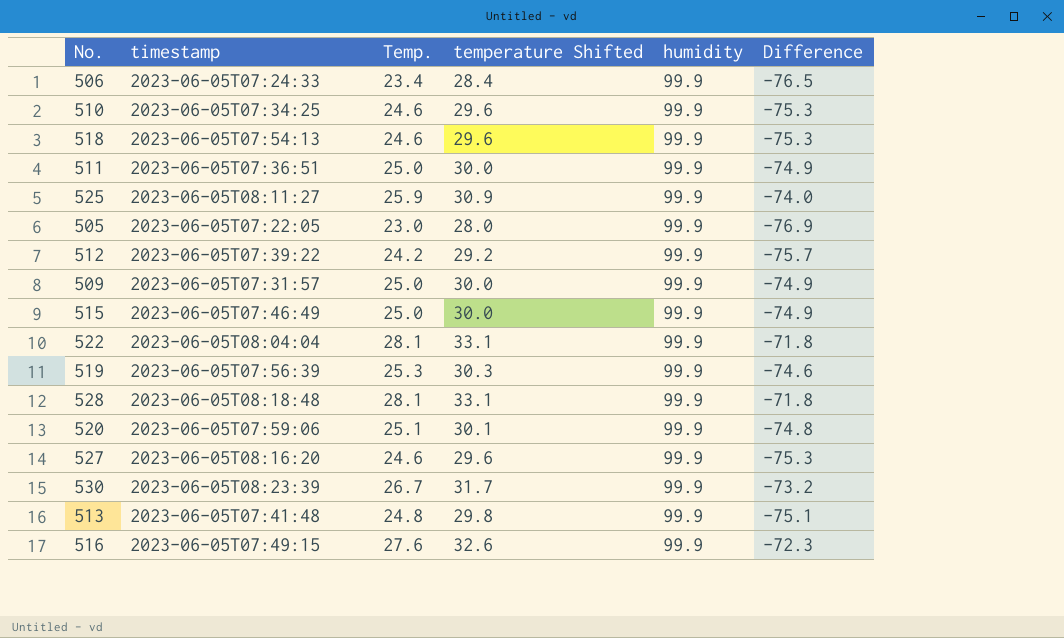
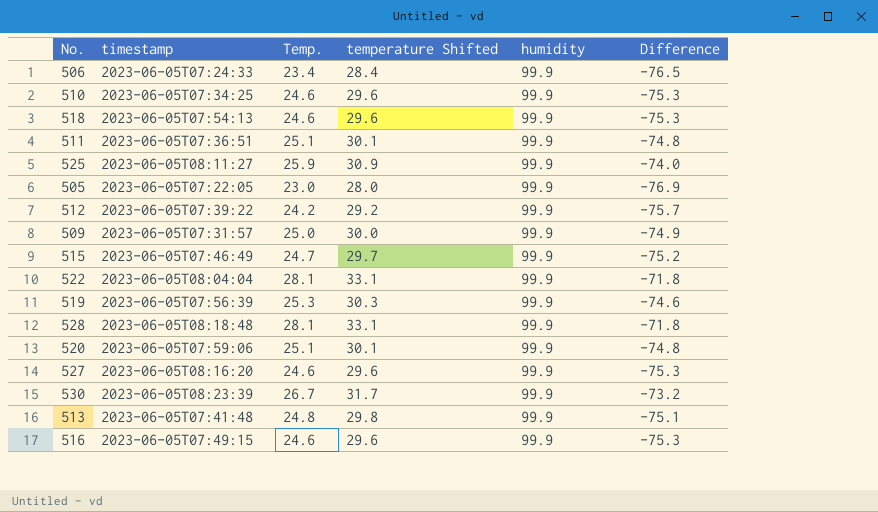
511 | Temp.: 25.0 -> 25.1
511 | temperature Shifted: 30.0 -> 30.1
511 | Difference: -74.9 -> -74.8
515 | Temp.: 25.0 -> 24.7
515 | temperature Shifted: 30.0 -> 29.7
515 | Difference: -74.9 -> -75.2
516 | Temp.: 27.6 -> 24.6
516 | temperature Shifted: 32.6 -> 29.6
516 | Difference: -72.3 -> -75.3

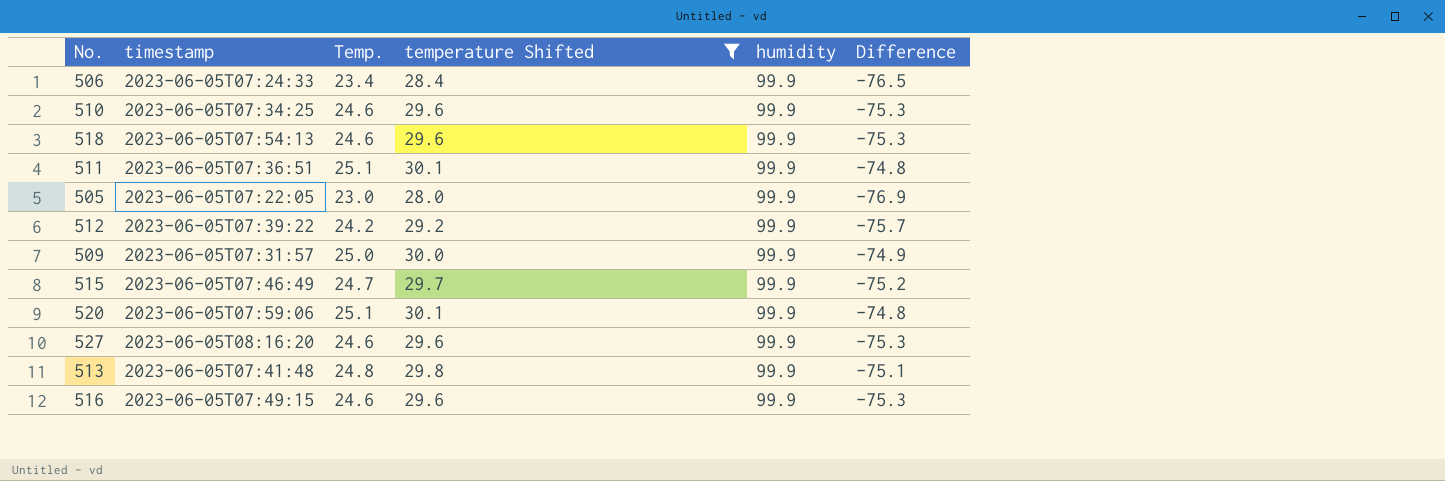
filter: none -> temperature Shifted <= 30.1

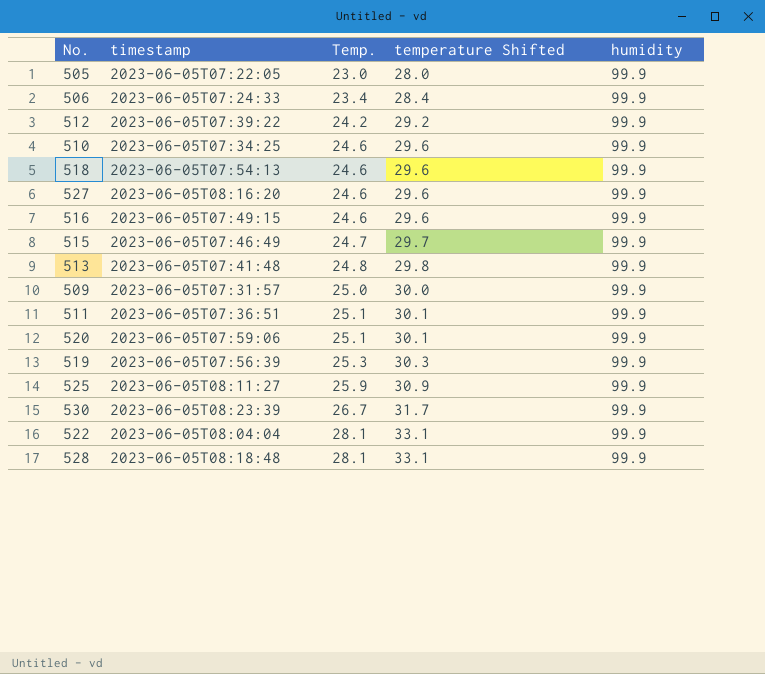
filter: temperature Shifted <= 30.1 -> none
row order: none -> Temp. ascending
column Difference | formula: [Temp.] - [humidity] -> none

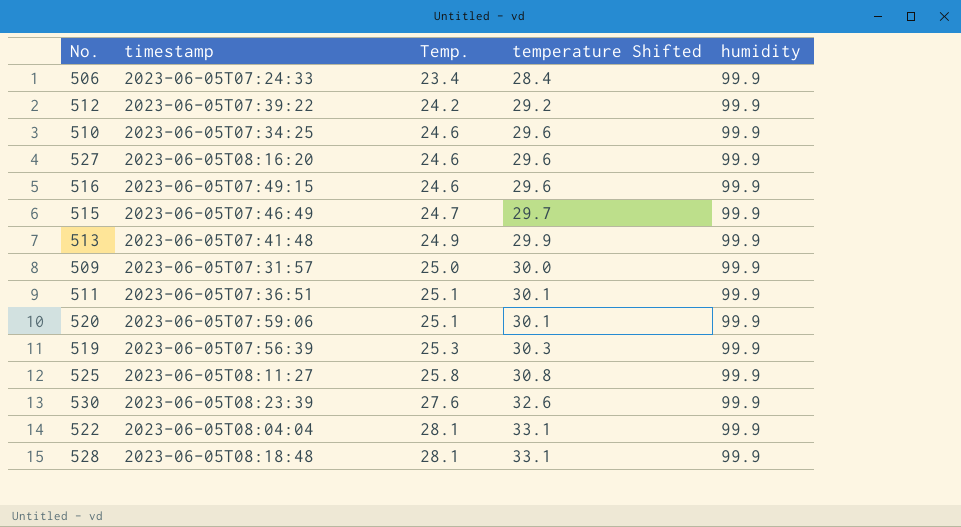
row 505: 2023-06-05T07:22:05 | 23.0 | 28.0 | 99.9 -> none
row 518: 2023-06-05T07:54:13 | 24.6 | 29.6 | 99.9 -> none
513 | Temp.: 24.8 -> 24.9
513 | temperature Shifted: 29.8 -> 29.9
525 | Temp.: 25.9 -> 25.8
525 | temperature Shifted: 30.9 -> 30.8
530 | Temp.: 26.7 -> 27.6
530 | temperature Shifted: 31.7 -> 32.6

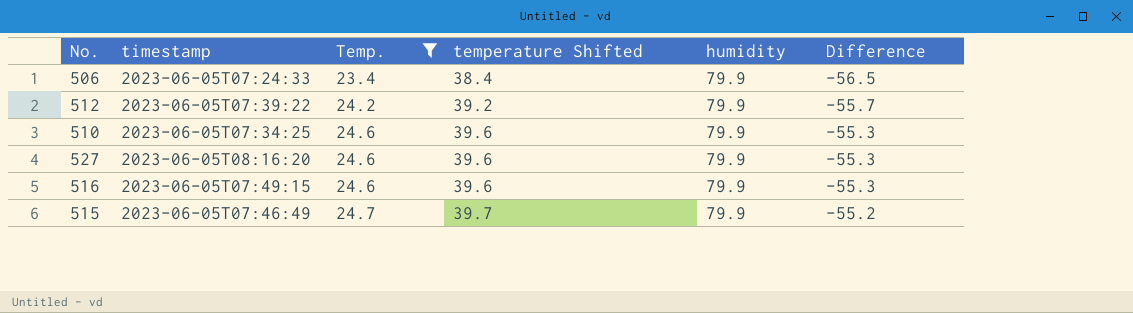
filter: none -> Temp. <= 24.7
column temperature Shifted | formula: [Temp.] + 5 -> [Temp.] + 15
column Difference | formula: none -> [Temp.] - [humidity]
506 | humidity: 99.9 -> 79.9
512 | humidity: 99.9 -> 79.9
510 | humidity: 99.9 -> 79.9
527 | humidity: 99.9 -> 79.9
516 | humidity: 99.9 -> 79.9
515 | humidity: 99.9 -> 79.9

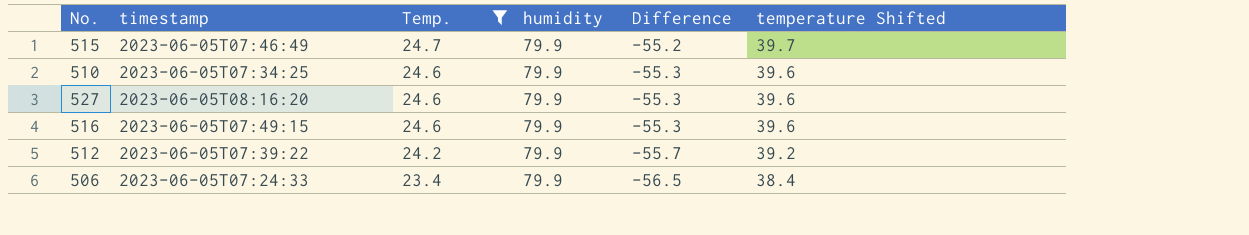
row order: Temp. ascending -> Temp. descending
column temperature Shifted | position: 4 -> 6

